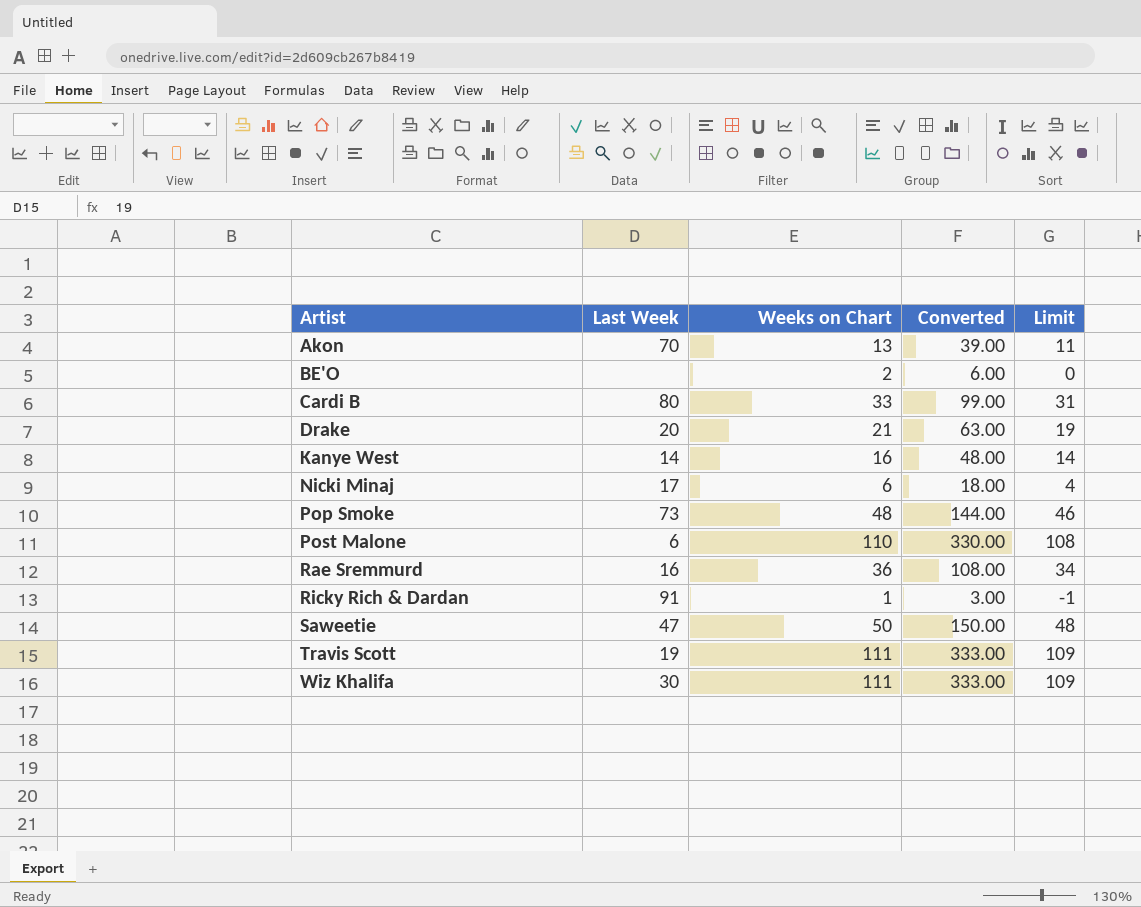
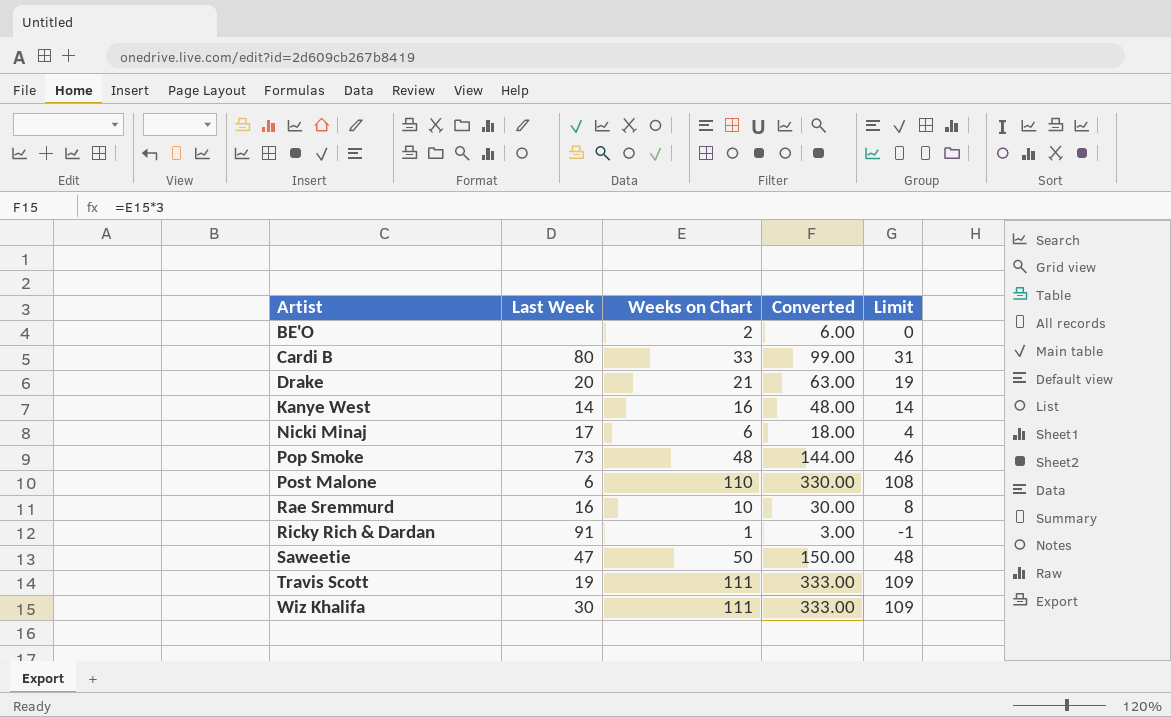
row Akon: 70 | 13 | 39.00 | 11 -> none
Rae Sremmurd | Weeks on Chart: 36 -> 10
Rae Sremmurd | Converted: 108.00 -> 30.00
Rae Sremmurd | Limit: 34 -> 8

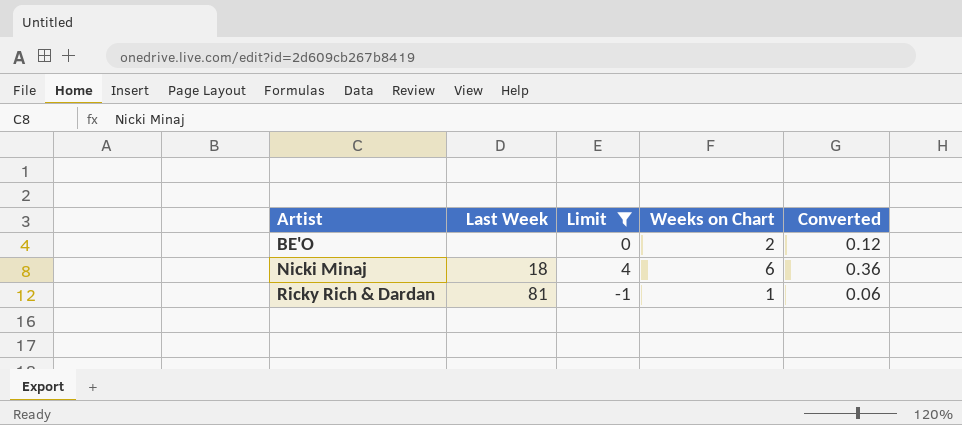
filter: none -> Limit <= 4
column Limit | position: 5 -> 3
column Converted | formula: [Weeks on Chart] * 3 -> [Weeks on Chart] * 0.06
Nicki Minaj | Last Week: 17 -> 18
Ricky Rich & Dardan | Last Week: 91 -> 81

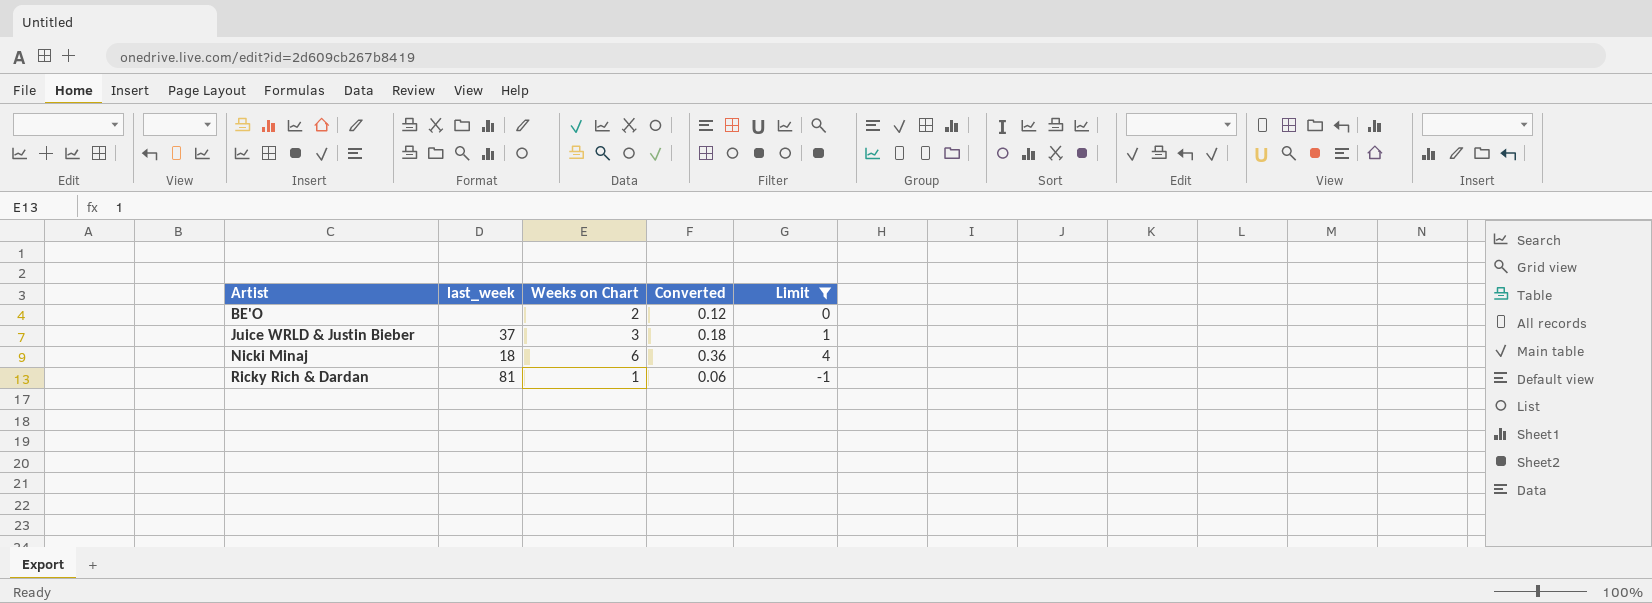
column name: Last Week -> last_week
column Limit | position: 3 -> 5
row Juice WRLD & Justin Bieber: none -> 37 | 3 | 0.18 | 1

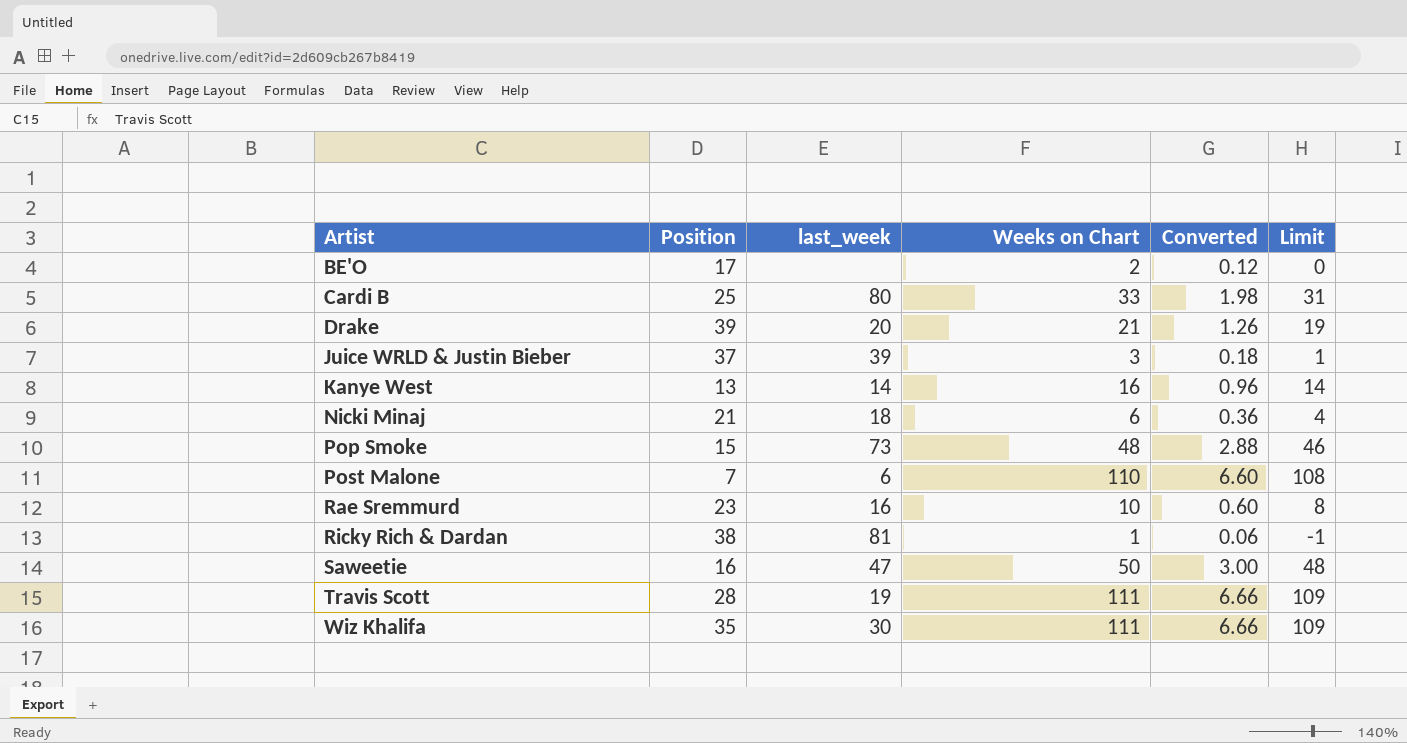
filter: Limit <= 4 -> none
column Position | position: none -> 2
Juice WRLD & Justin Bieber | last_week: 37 -> 39

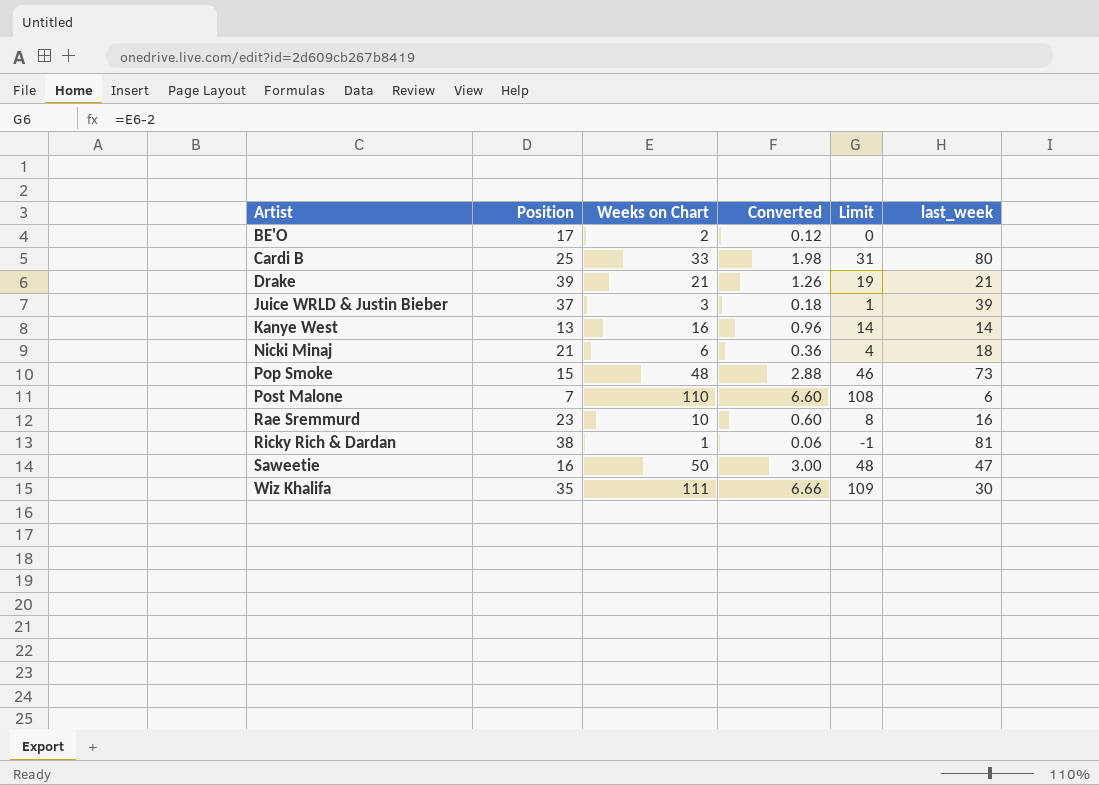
column last_week | position: 3 -> 6
row Travis Scott: 28 | 19 | 111 | 6.66 | 109 -> none
Drake | last_week: 20 -> 21

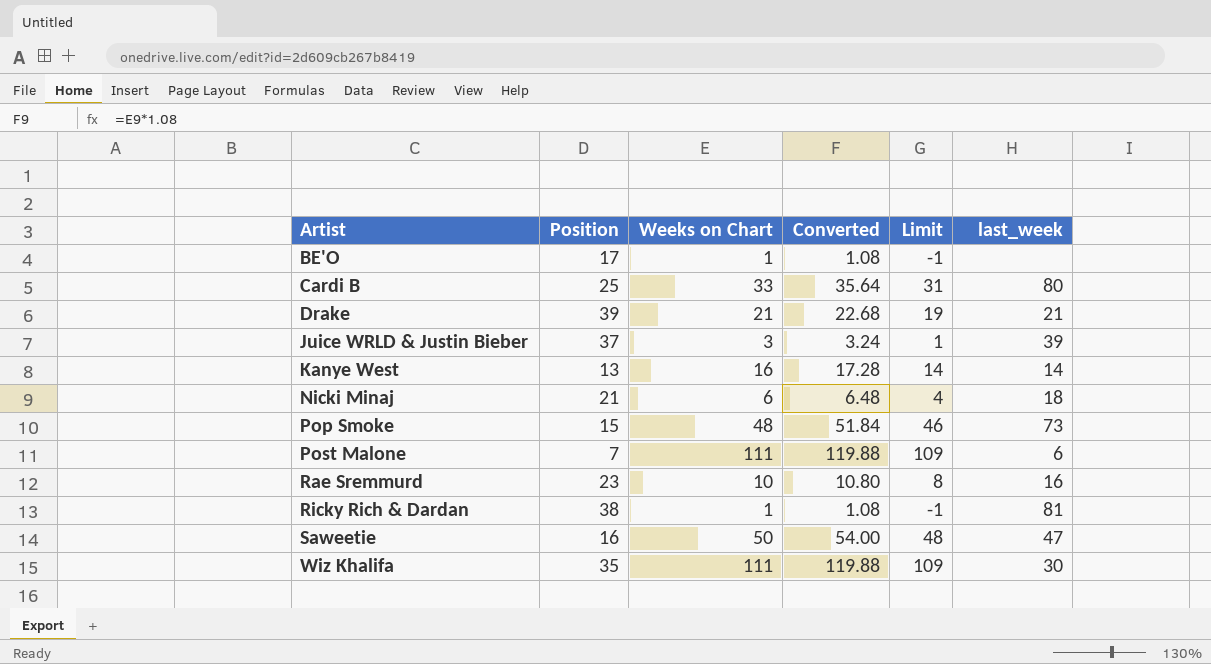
column Converted | formula: [Weeks on Chart] * 0.06 -> [Weeks on Chart] * 1.08
BE'O | Weeks on Chart: 2 -> 1
BE'O | Limit: 0 -> -1
Post Malone | Weeks on Chart: 110 -> 111
Post Malone | Limit: 108 -> 109

